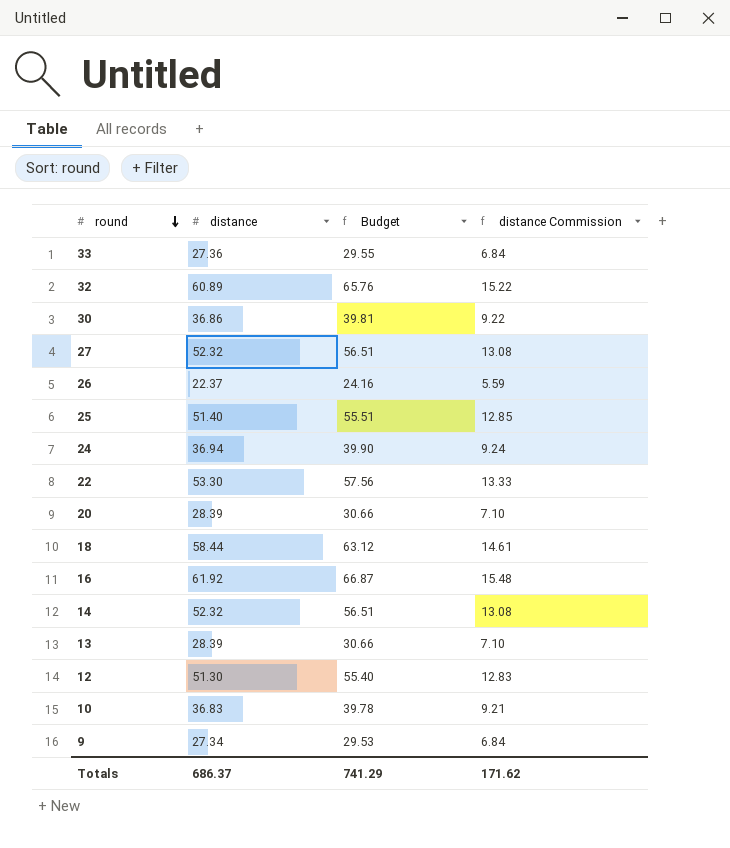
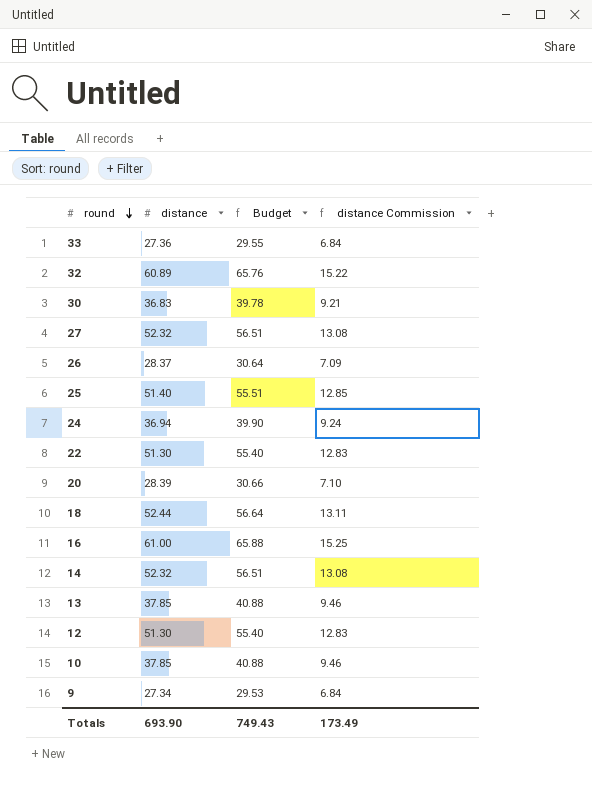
30 | distance: 36.86 -> 36.83
30 | Budget: 39.81 -> 39.78
30 | distance Commission: 9.22 -> 9.21
26 | distance: 22.37 -> 28.37
26 | Budget: 24.16 -> 30.64
26 | distance Commission: 5.59 -> 7.09
22 | distance: 53.30 -> 51.30
22 | Budget: 57.56 -> 55.40
22 | distance Commission: 13.33 -> 12.83
18 | distance: 58.44 -> 52.44
18 | Budget: 63.12 -> 56.64
18 | distance Commission: 14.61 -> 13.11
16 | distance: 61.92 -> 61.00
16 | Budget: 66.87 -> 65.88
16 | distance Commission: 15.48 -> 15.25
13 | distance: 28.39 -> 37.85
13 | Budget: 30.66 -> 40.88
13 | distance Commission: 7.10 -> 9.46
10 | distance: 36.83 -> 37.85
10 | Budget: 39.78 -> 40.88
10 | distance Commission: 9.21 -> 9.46
Totals | distance: 686.37 -> 693.90
Totals | Budget: 741.29 -> 749.43
Totals | distance Commission: 171.62 -> 173.49

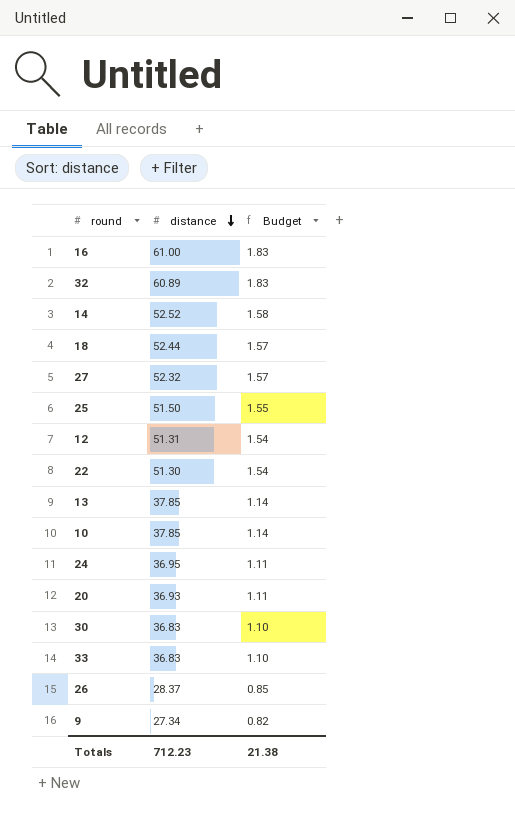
row order: round descending -> distance descending
column distance Commission | formula: [distance] * 0.25 -> none
column Budget | formula: [distance] * 1.08 -> [distance] * 0.03
14 | distance: 52.32 -> 52.52
25 | distance: 51.40 -> 51.50
12 | distance: 51.30 -> 51.31
24 | distance: 36.94 -> 36.95
20 | distance: 28.39 -> 36.93
33 | distance: 27.36 -> 36.83
Totals | distance: 693.90 -> 712.23
Totals | Budget: 749.43 -> 21.38

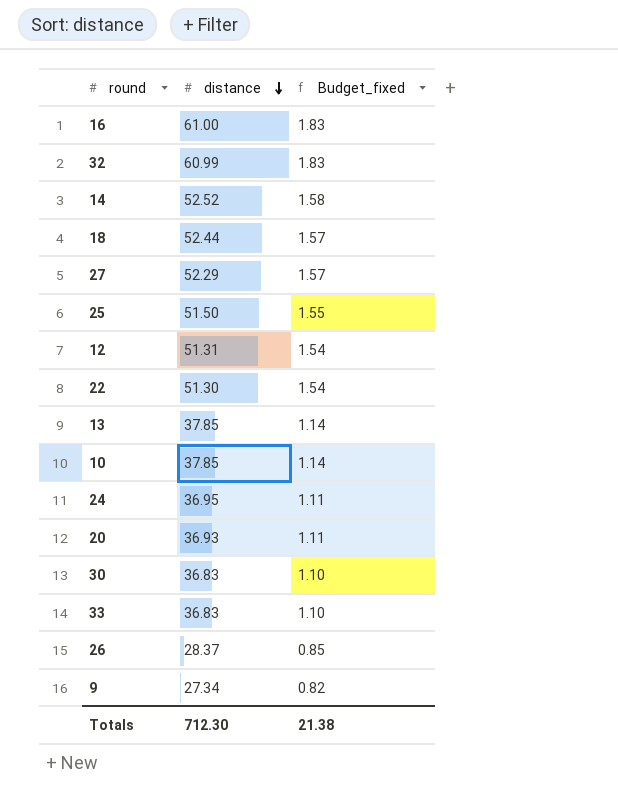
column name: Budget -> Budget_fixed
32 | distance: 60.89 -> 60.99
27 | distance: 52.32 -> 52.29
Totals | distance: 712.23 -> 712.30

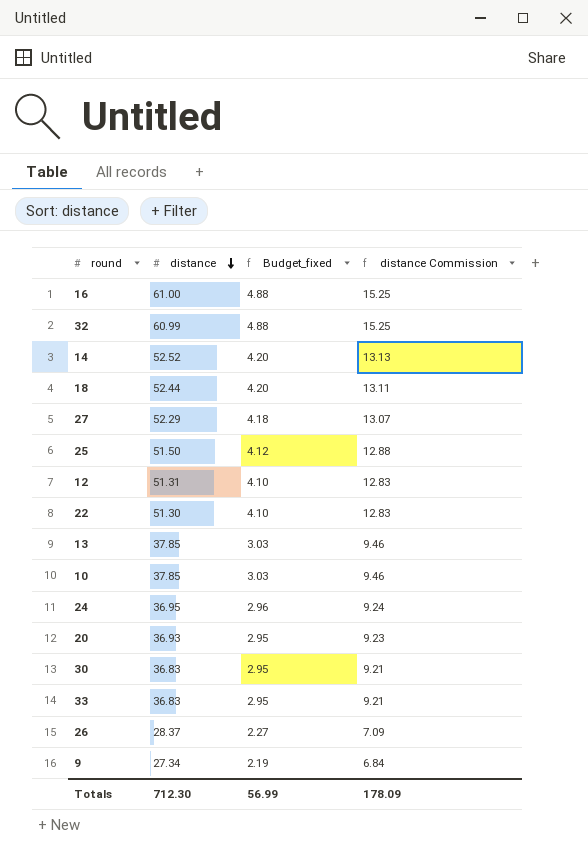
column Budget_fixed | formula: [distance] * 0.03 -> [distance] * 0.08
column distance Commission | formula: none -> [distance] * 0.25
Totals | Budget_fixed: 21.38 -> 56.99

